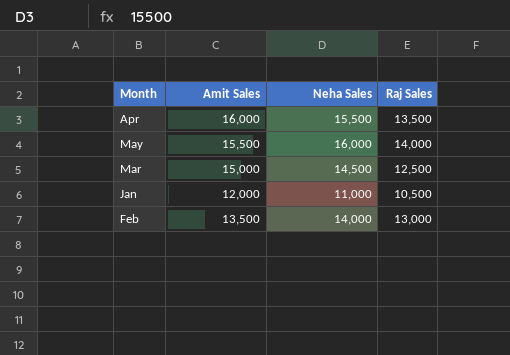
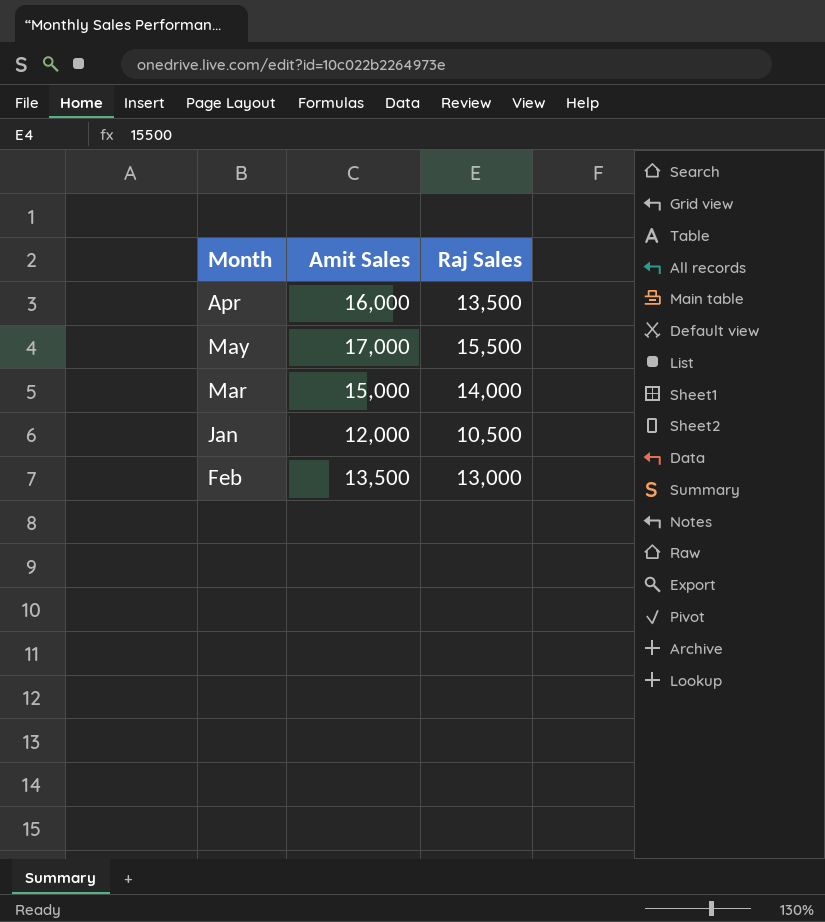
column Neha Sales | position: 3 -> none
May | Amit Sales: 15,500 -> 17,000
May | Raj Sales: 14,000 -> 15,500
Mar | Raj Sales: 12,500 -> 14,000

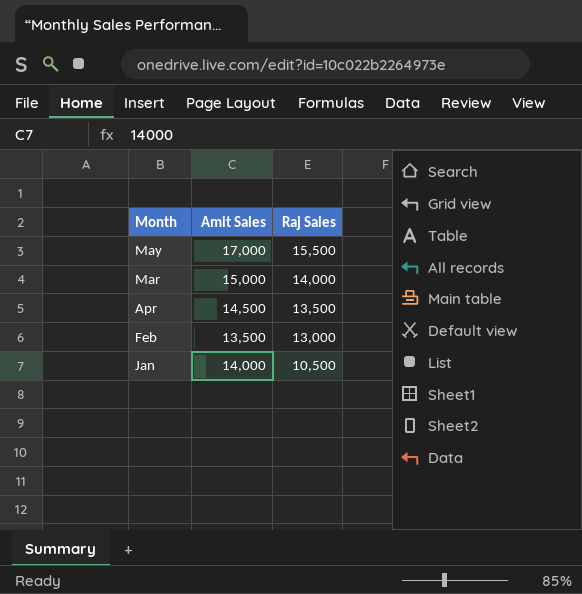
row order: none -> Raj Sales descending
Apr | Amit Sales: 16,000 -> 14,500
Jan | Amit Sales: 12,000 -> 14,000

